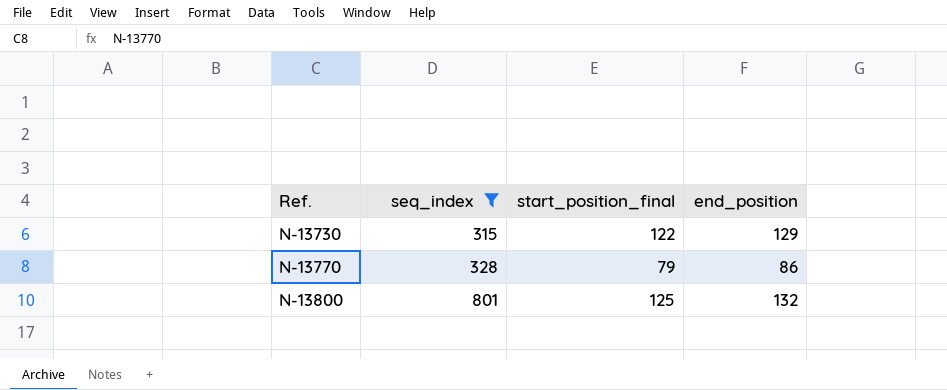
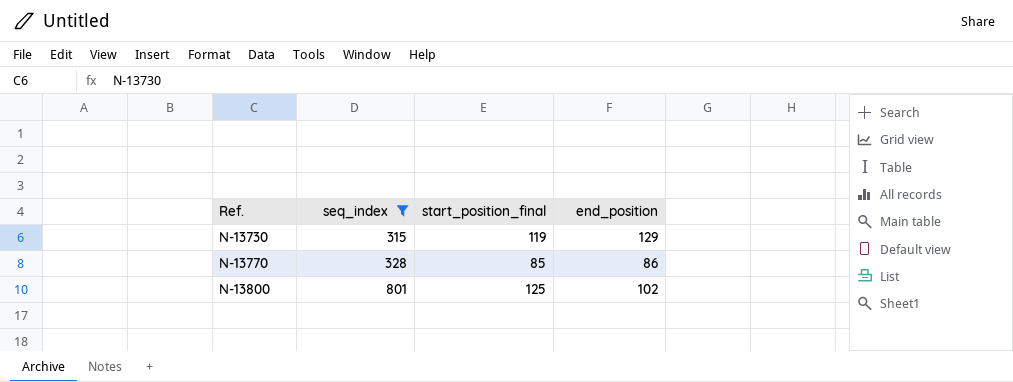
N-13730 | start_position_final: 122 -> 119
N-13770 | start_position_final: 79 -> 85
N-13800 | end_position: 132 -> 102

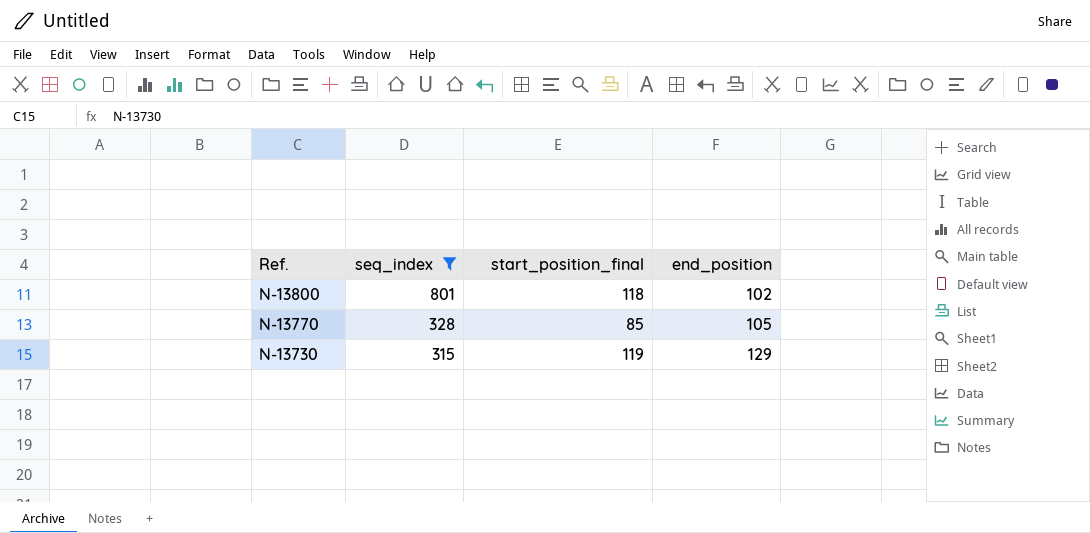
row order: Ref. ascending -> Ref. descending
N-13800 | start_position_final: 125 -> 118
N-13770 | end_position: 86 -> 105

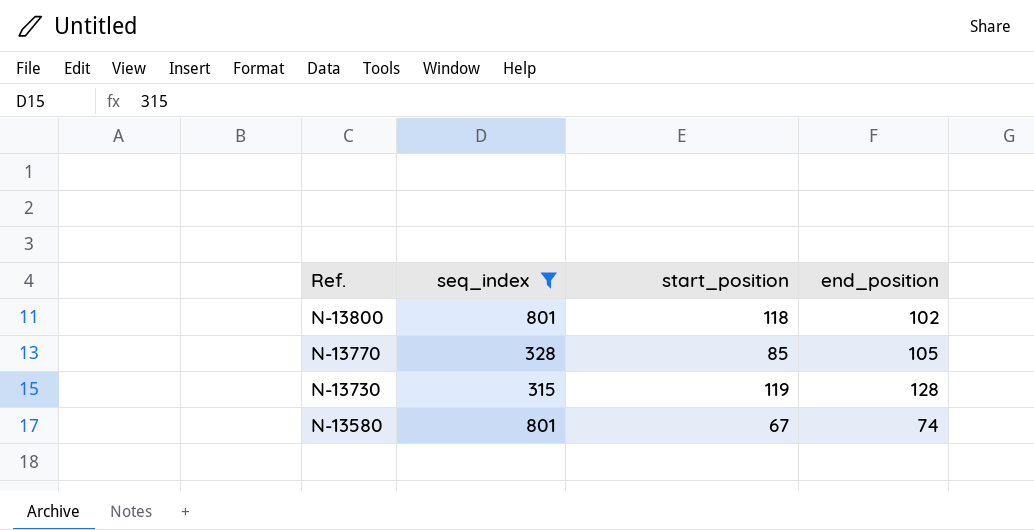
column name: start_position_final -> start_position
N-13730 | end_position: 129 -> 128
row N-13580: none -> 801 | 67 | 74

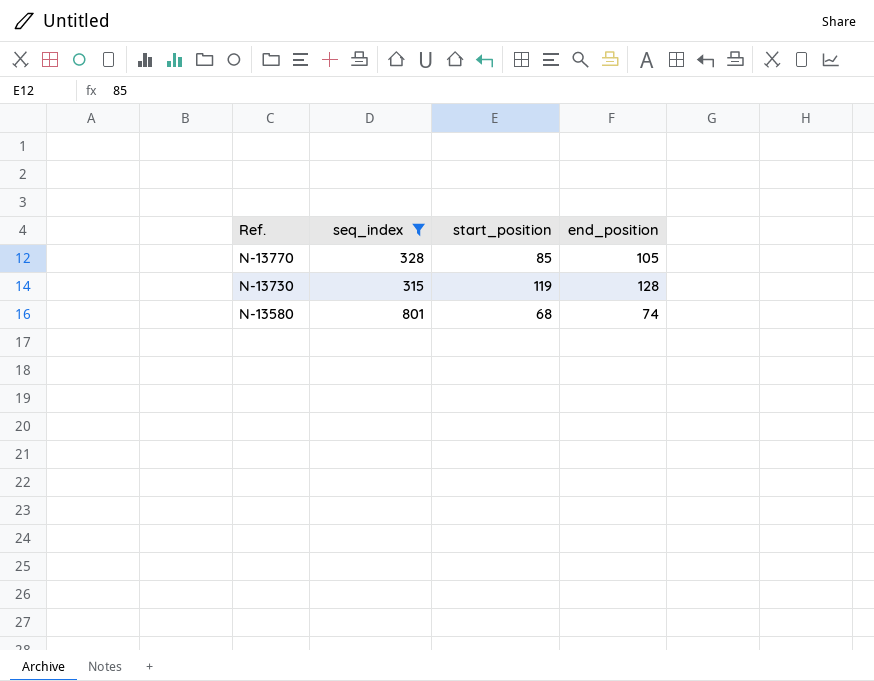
row N-13800: 801 | 118 | 102 -> none
N-13580 | start_position: 67 -> 68

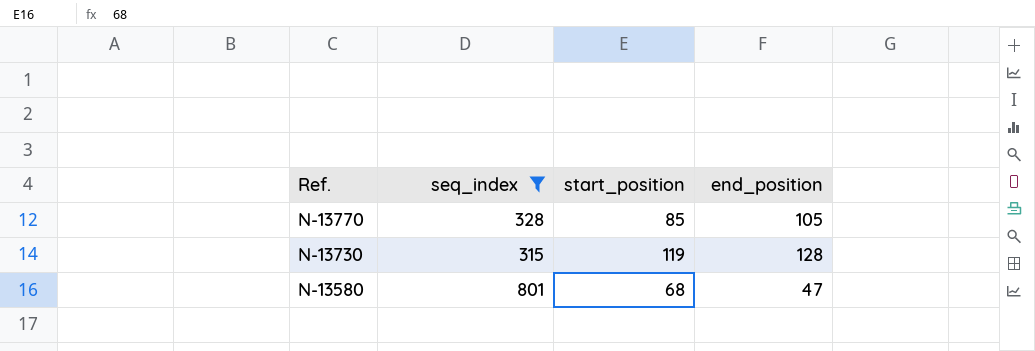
N-13580 | end_position: 74 -> 47

